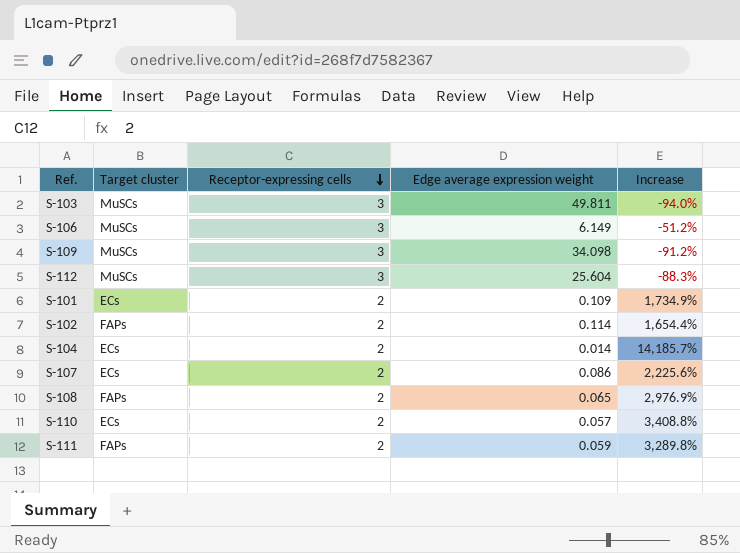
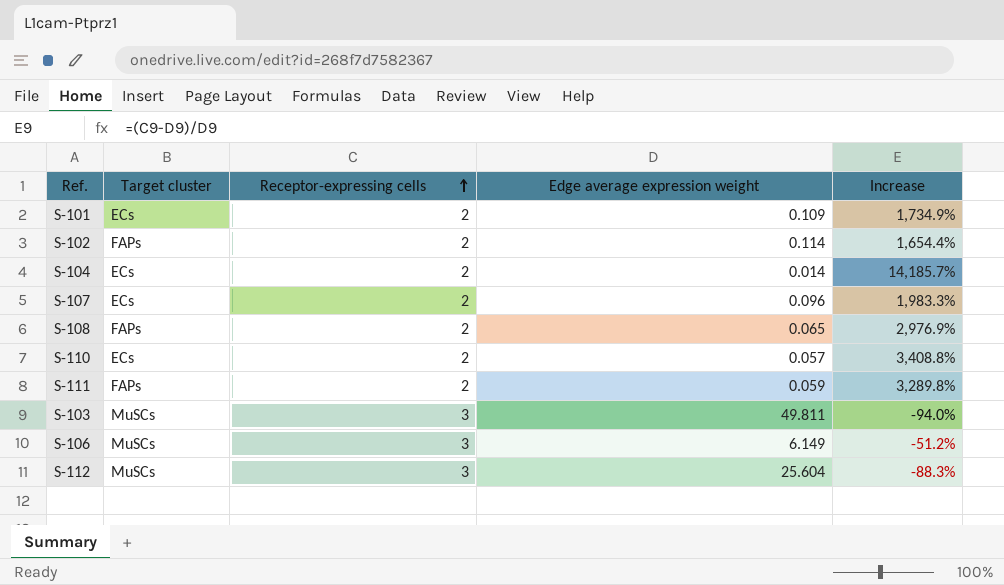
row order: Receptor-expressing cells descending -> Receptor-expressing cells ascending
row S-109: MuSCs | 3 | 34.098 | -91.2% -> none
S-107 | Edge average expression weight: 0.086 -> 0.096
S-107 | Increase: 2,225.6% -> 1,983.3%

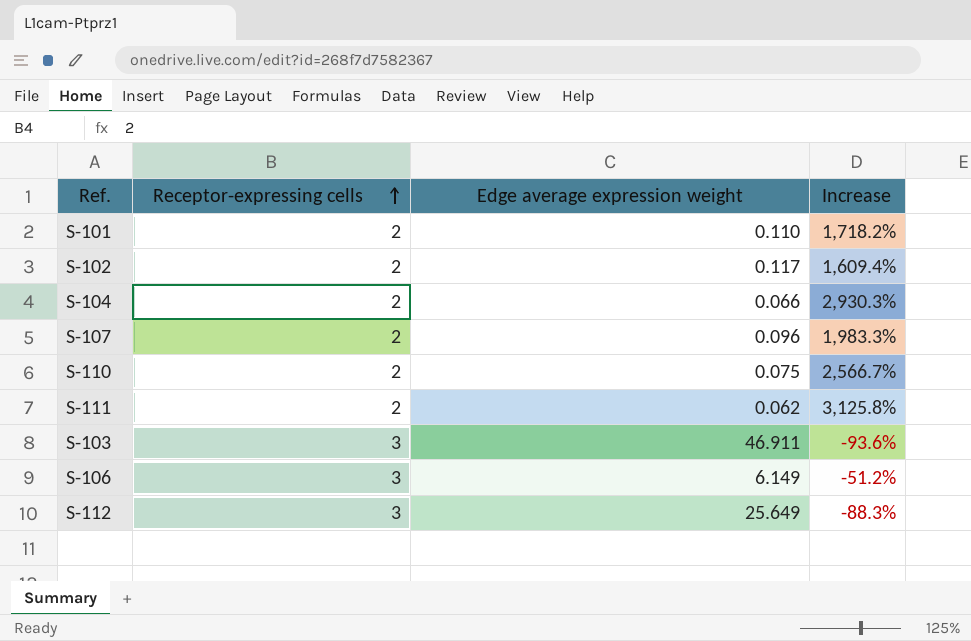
column Target cluster | position: 2 -> none
row S-108: FAPs | 2 | 0.065 | 2,976.9% -> none
S-101 | Edge average expression weight: 0.109 -> 0.110
S-101 | Increase: 1,734.9% -> 1,718.2%
S-102 | Edge average expression weight: 0.114 -> 0.117
S-102 | Increase: 1,654.4% -> 1,609.4%
S-104 | Edge average expression weight: 0.014 -> 0.066
S-104 | Increase: 14,185.7% -> 2,930.3%
S-110 | Edge average expression weight: 0.057 -> 0.075
S-110 | Increase: 3,408.8% -> 2,566.7%
S-111 | Edge average expression weight: 0.059 -> 0.062
S-111 | Increase: 3,289.8% -> 3,125.8%
S-103 | Edge average expression weight: 49.811 -> 46.911
S-103 | Increase: -94.0% -> -93.6%
S-112 | Edge average expression weight: 25.604 -> 25.649

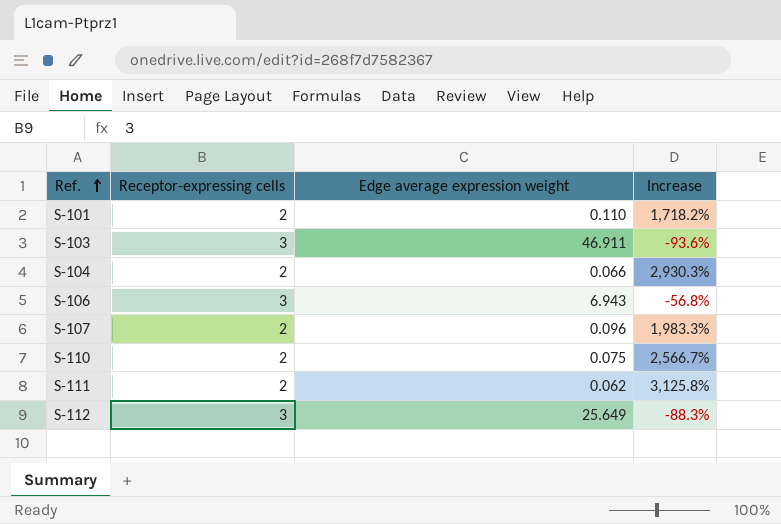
row order: Receptor-expressing cells ascending -> Ref. ascending
row S-102: 2 | 0.117 | 1,609.4% -> none
S-106 | Edge average expression weight: 6.149 -> 6.943
S-106 | Increase: -51.2% -> -56.8%

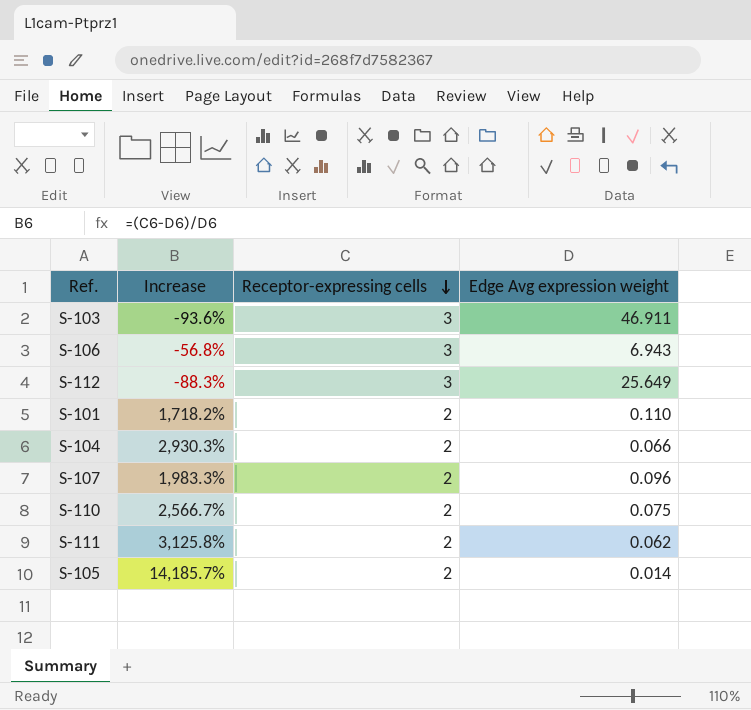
row order: Ref. ascending -> Receptor-expressing cells descending
column Increase | position: 4 -> 2
column name: Edge average expression weight -> Edge Avg expression weight
row S-105: none -> 14,185.7% | 2 | 0.014

